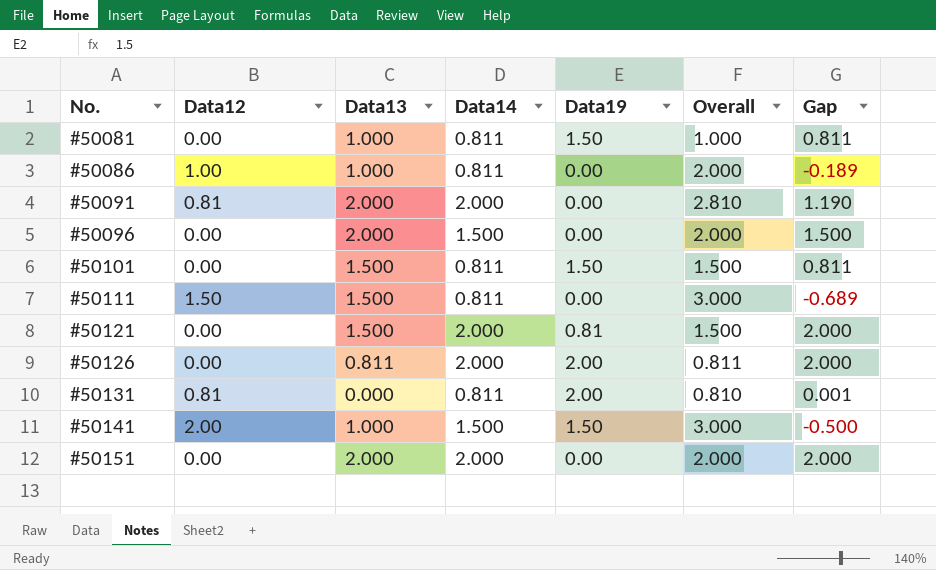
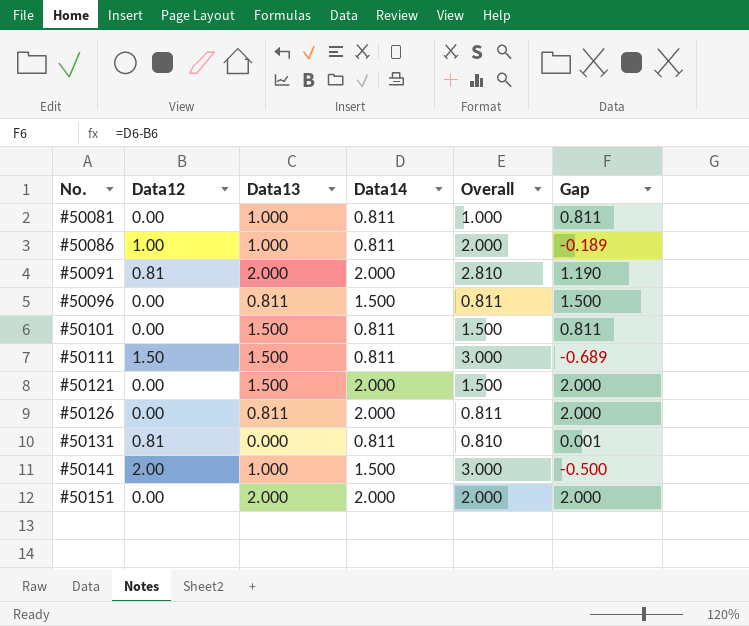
column Data19 | position: 5 -> none
#50096 | Data13: 2.000 -> 0.811
#50096 | Overall: 2.000 -> 0.811

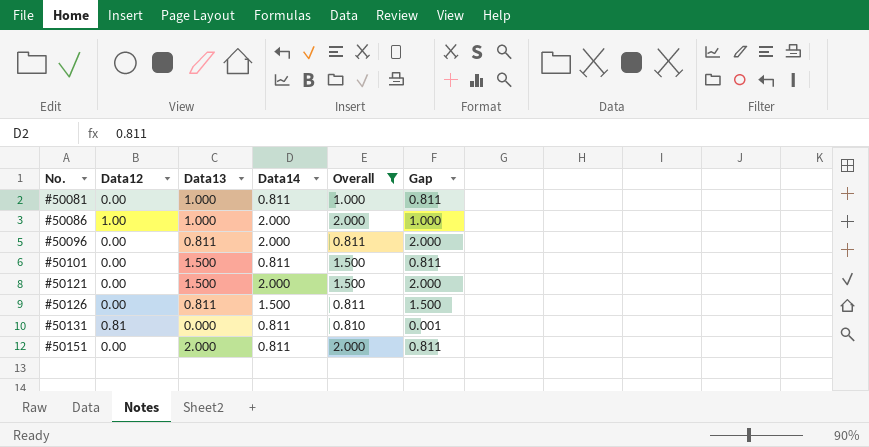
filter: none -> Overall <= 2.000
#50086 | Data14: 0.811 -> 2.000
#50086 | Gap: -0.189 -> 1.000
#50096 | Data14: 1.500 -> 2.000
#50096 | Gap: 1.500 -> 2.000
#50126 | Data14: 2.000 -> 1.500
#50126 | Gap: 2.000 -> 1.500
#50151 | Data14: 2.000 -> 0.811
#50151 | Gap: 2.000 -> 0.811

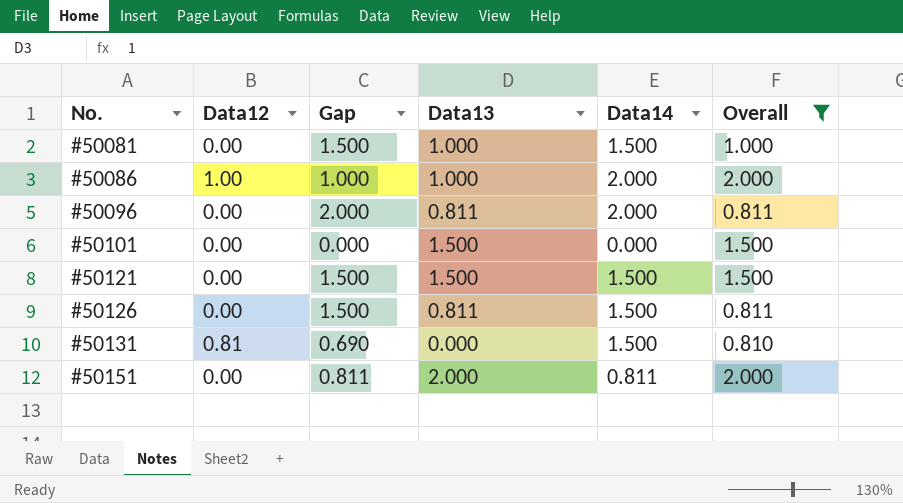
column Gap | position: 6 -> 3
#50081 | Gap: 0.811 -> 1.500
#50081 | Data14: 0.811 -> 1.500
#50101 | Gap: 0.811 -> 0.000
#50101 | Data14: 0.811 -> 0.000
#50121 | Gap: 2.000 -> 1.500
#50121 | Data14: 2.000 -> 1.500
#50131 | Gap: 0.001 -> 0.690
#50131 | Data14: 0.811 -> 1.500

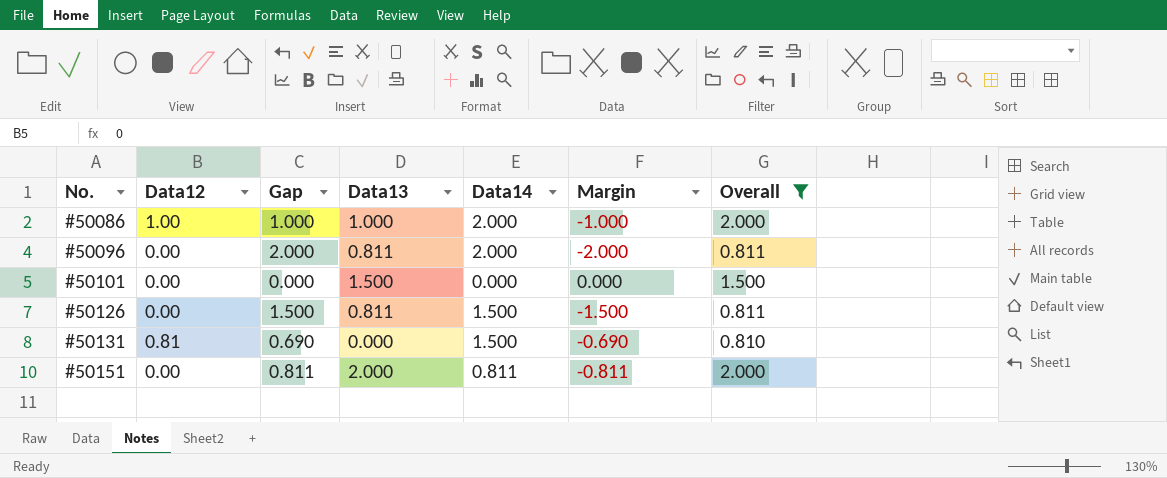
column Margin | formula: none -> [Data12] - [Data14]
row #50081: 0.00 | 1.500 | 1.000 | 1.500 | 1.000 -> none
row #50121: 0.00 | 1.500 | 1.500 | 1.500 | 1.500 -> none

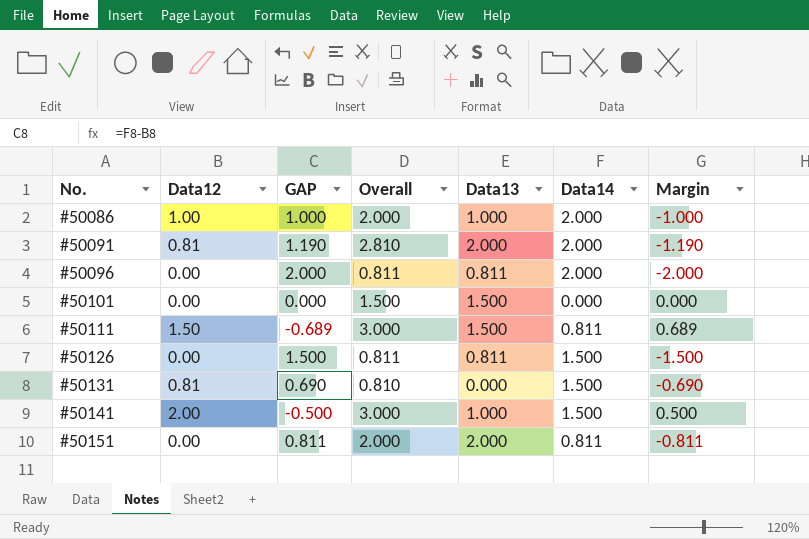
filter: Overall <= 2.000 -> none
column name: Gap -> GAP
column Overall | position: 7 -> 4

